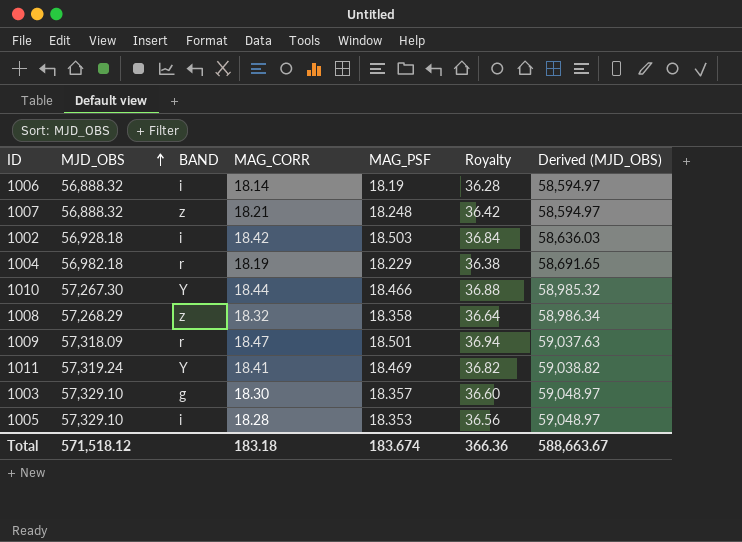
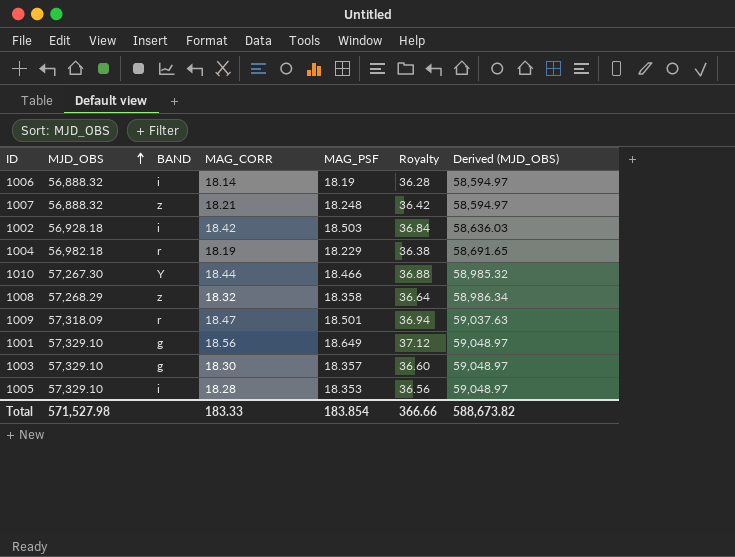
row 1011: 57,319.24 | Y | 18.41 | 18.469 | 36.82 | 59,038.82 -> none
row 1001: none -> 57,329.10 | g | 18.56 | 18.649 | 37.12 | 59,048.97
Total | MJD_OBS: 571,518.12 -> 571,527.98
Total | MAG_CORR: 183.18 -> 183.33
Total | MAG_PSF: 183.674 -> 183.854
Total | Royalty: 366.36 -> 366.66
Total | Derived (MJD_OBS): 588,663.67 -> 588,673.82

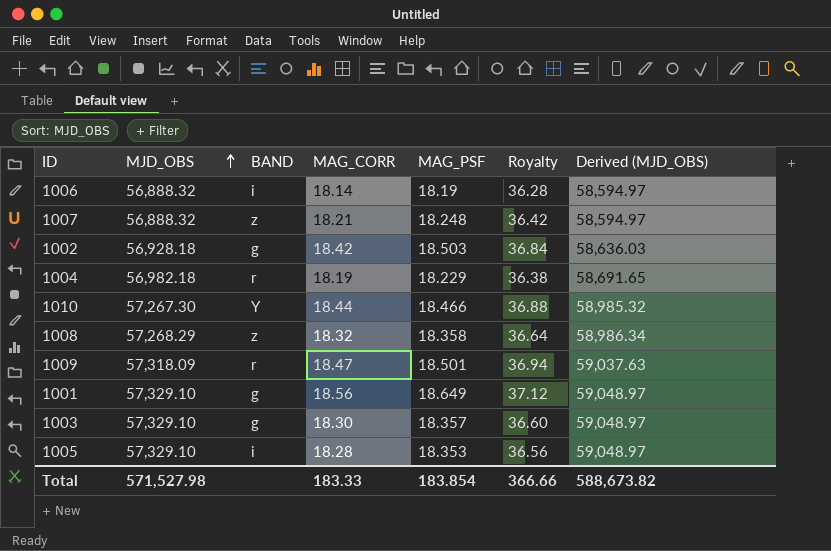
1002 | BAND: i -> g

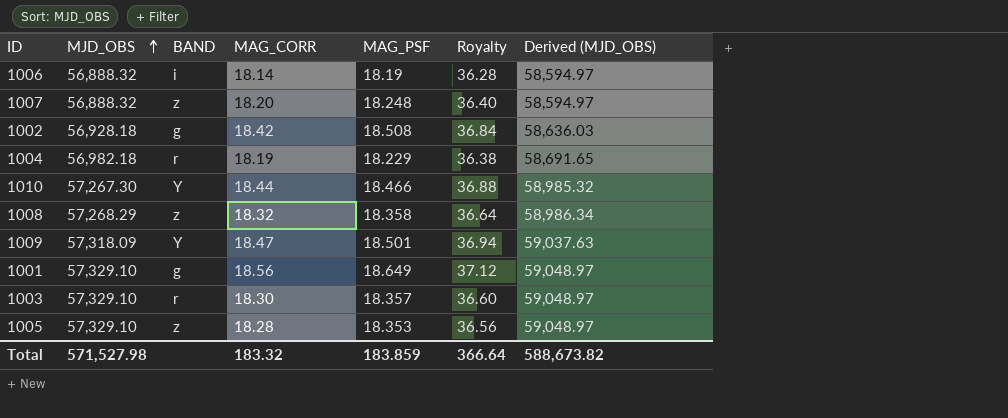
1007 | MAG_CORR: 18.21 -> 18.20
1007 | Royalty: 36.42 -> 36.40
1002 | MAG_PSF: 18.503 -> 18.508
1009 | BAND: r -> Y
1003 | BAND: g -> r
1005 | BAND: i -> z
Total | MAG_CORR: 183.33 -> 183.32
Total | MAG_PSF: 183.854 -> 183.859
Total | Royalty: 366.66 -> 366.64

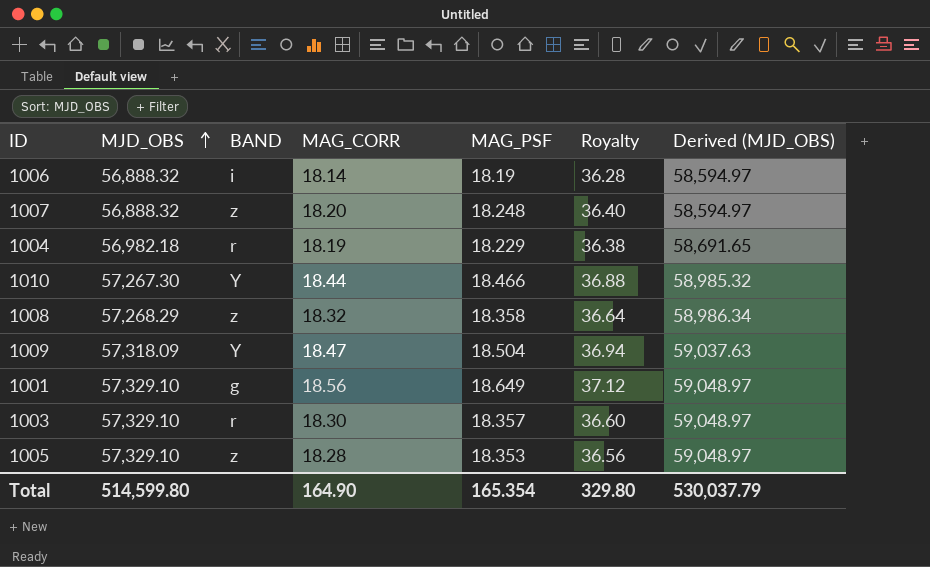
row 1002: 56,928.18 | g | 18.42 | 18.508 | 36.84 | 58,636.03 -> none
1009 | MAG_PSF: 18.501 -> 18.504
Total | MJD_OBS: 571,527.98 -> 514,599.80
Total | MAG_CORR: 183.32 -> 164.90
Total | MAG_PSF: 183.859 -> 165.354
Total | Royalty: 366.64 -> 329.80
Total | Derived (MJD_OBS): 588,673.82 -> 530,037.79

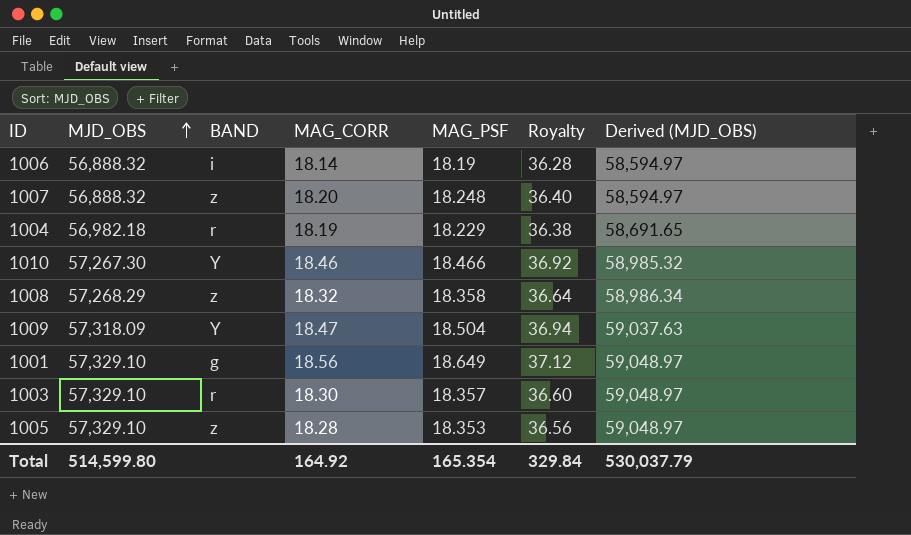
1010 | MAG_CORR: 18.44 -> 18.46
1010 | Royalty: 36.88 -> 36.92
Total | MAG_CORR: 164.90 -> 164.92
Total | Royalty: 329.80 -> 329.84

